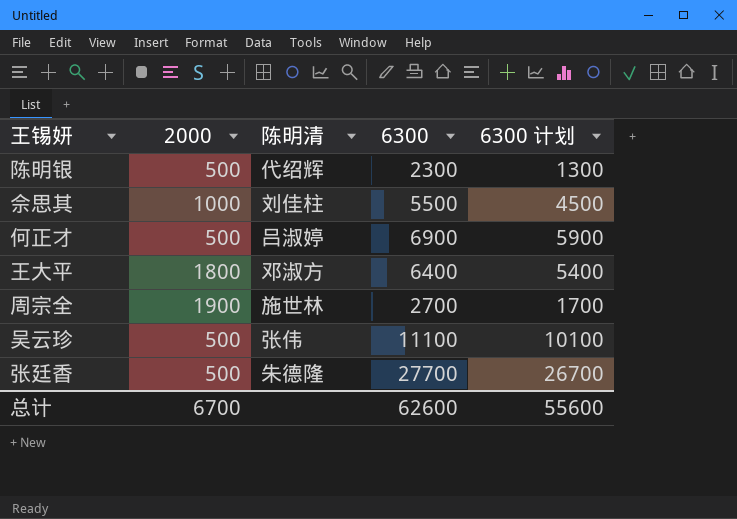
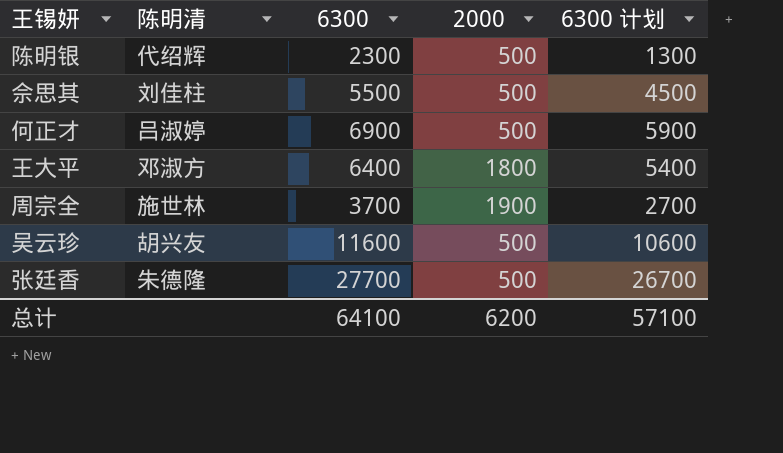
column 2000 | position: 2 -> 4
佘思其 | 2000: 1000 -> 500
周宗全 | 6300: 2700 -> 3700
周宗全 | 6300 计划: 1700 -> 2700
吴云珍 | 陈明清: 张伟 -> 胡兴友
吴云珍 | 6300: 11100 -> 11600
吴云珍 | 6300 计划: 10100 -> 10600
总计 | 6300: 62600 -> 64100
总计 | 2000: 6700 -> 6200
总计 | 6300 计划: 55600 -> 57100

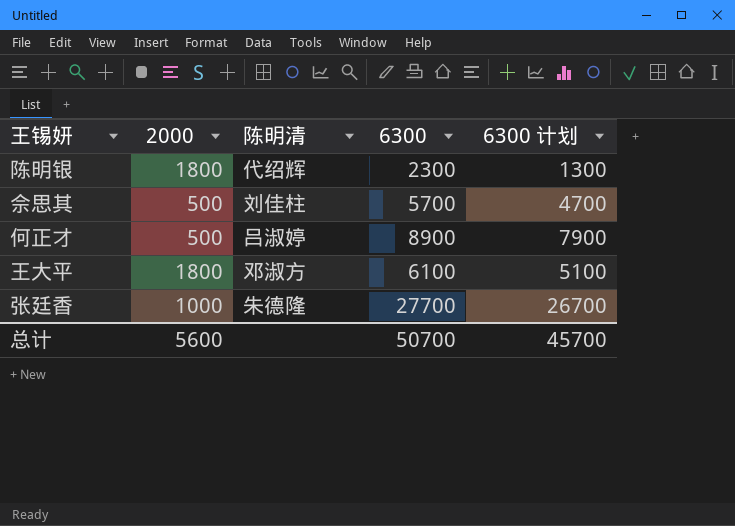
column 2000 | position: 4 -> 2
row 周宗全: 施世林 | 3700 | 1900 | 2700 -> none
row 吴云珍: 胡兴友 | 11600 | 500 | 10600 -> none
陈明银 | 2000: 500 -> 1800
佘思其 | 6300: 5500 -> 5700
佘思其 | 6300 计划: 4500 -> 4700
何正才 | 6300: 6900 -> 8900
何正才 | 6300 计划: 5900 -> 7900
王大平 | 6300: 6400 -> 6100
王大平 | 6300 计划: 5400 -> 5100
张廷香 | 2000: 500 -> 1000
总计 | 2000: 6200 -> 5600
总计 | 6300: 64100 -> 50700
总计 | 6300 计划: 57100 -> 45700

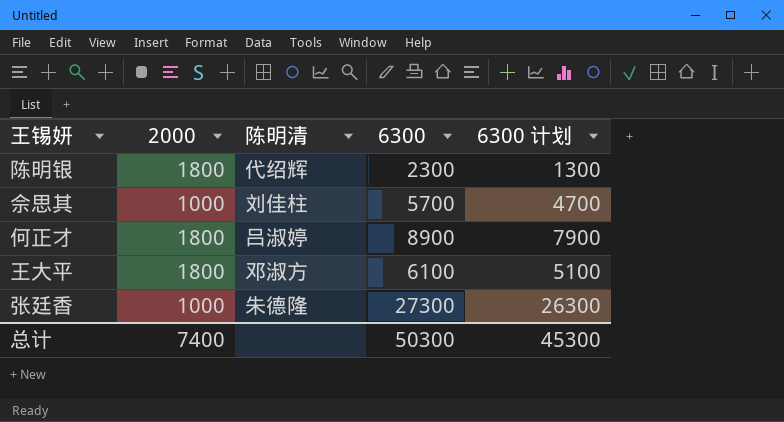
佘思其 | 2000: 500 -> 1000
何正才 | 2000: 500 -> 1800
张廷香 | 6300: 27700 -> 27300
张廷香 | 6300 计划: 26700 -> 26300
总计 | 2000: 5600 -> 7400
总计 | 6300: 50700 -> 50300
总计 | 6300 计划: 45700 -> 45300

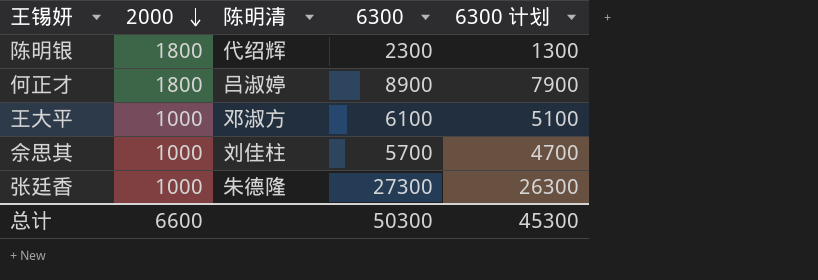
row order: none -> 2000 descending
王大平 | 2000: 1800 -> 1000
总计 | 2000: 7400 -> 6600

